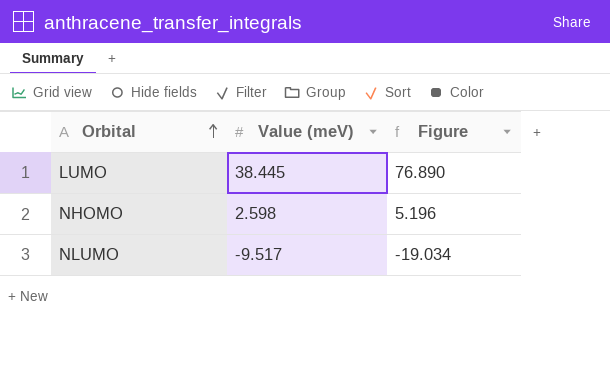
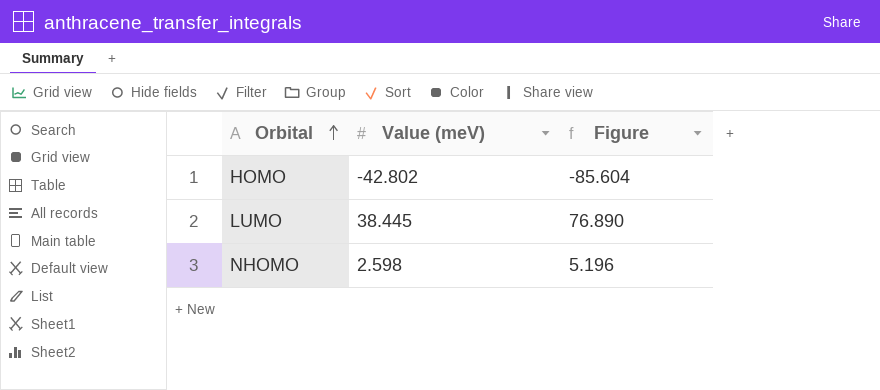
row NLUMO: -9.517 | -19.034 -> none
row HOMO: none -> -42.802 | -85.604

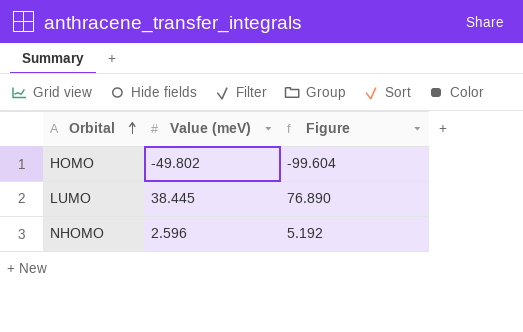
HOMO | Value (meV): -42.802 -> -49.802
HOMO | Figure: -85.604 -> -99.604
NHOMO | Value (meV): 2.598 -> 2.596
NHOMO | Figure: 5.196 -> 5.192

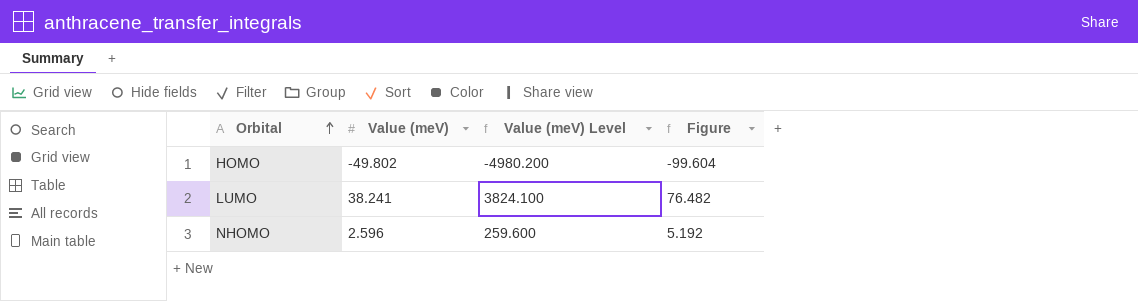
column Value (meV) Level | formula: none -> [Value (meV)] * 100
LUMO | Value (meV): 38.445 -> 38.241
LUMO | Figure: 76.890 -> 76.482

